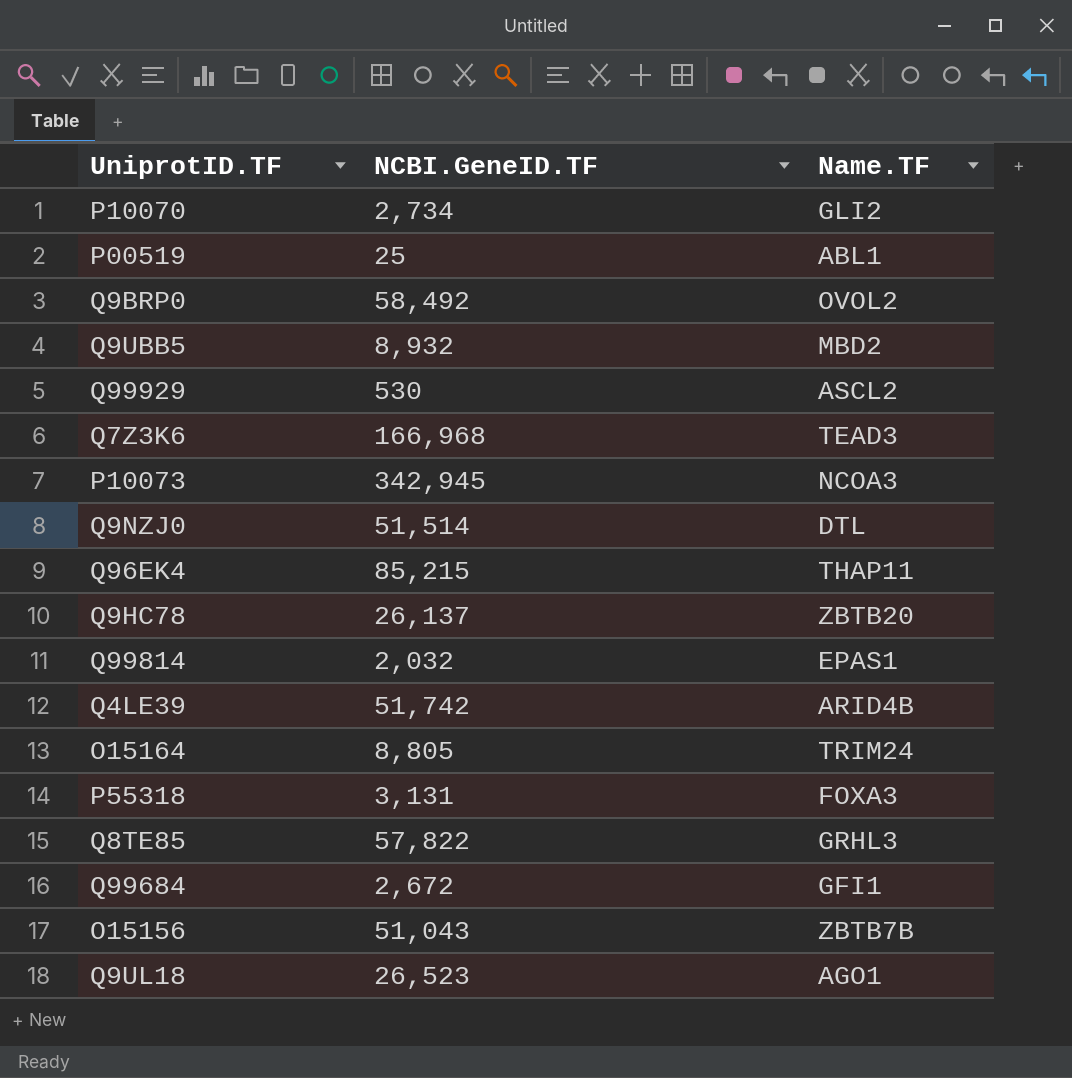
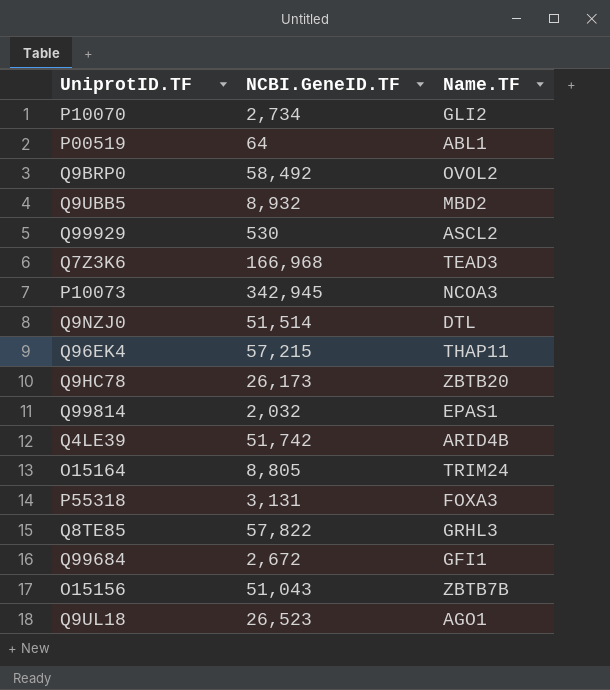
P00519 | NCBI.GeneID.TF: 25 -> 64
Q96EK4 | NCBI.GeneID.TF: 85,215 -> 57,215
Q9HC78 | NCBI.GeneID.TF: 26,137 -> 26,173

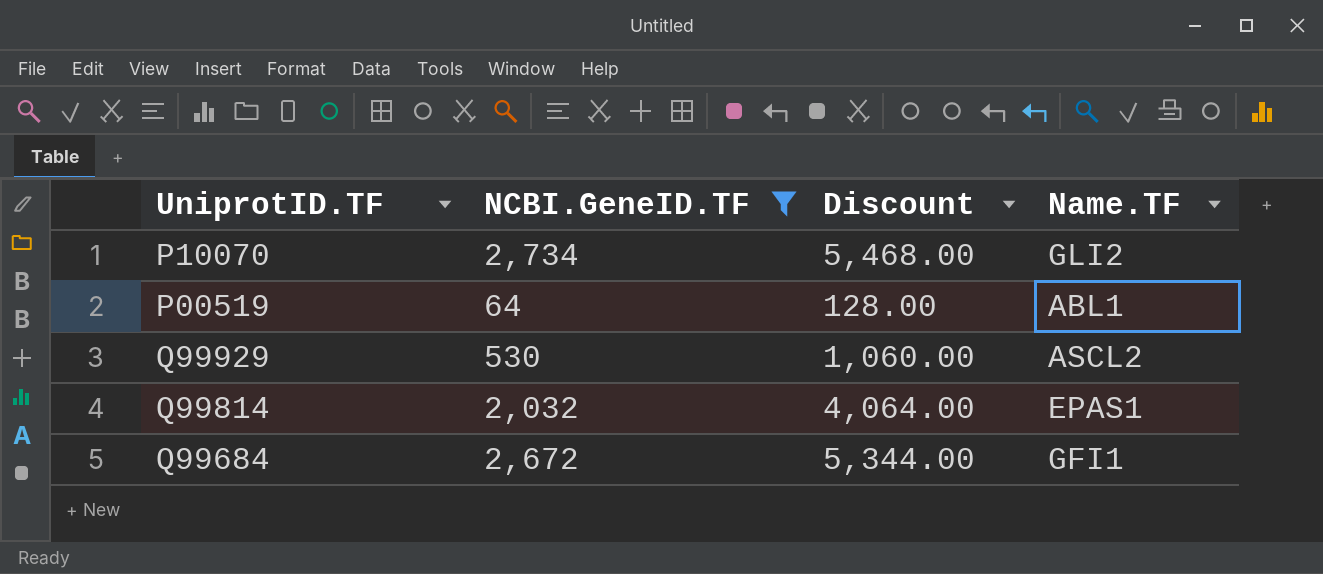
filter: none -> NCBI.GeneID.TF <= 2,734
column Discount | formula: none -> [NCBI.GeneID.TF] * 2

